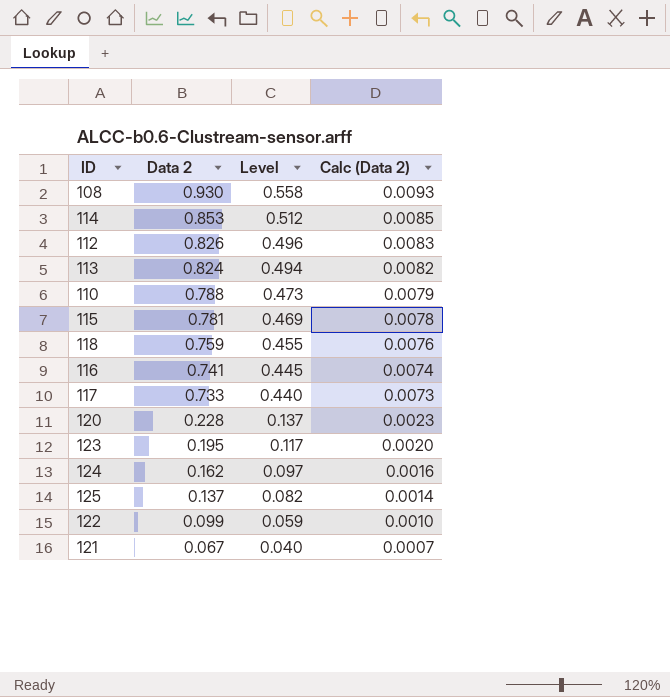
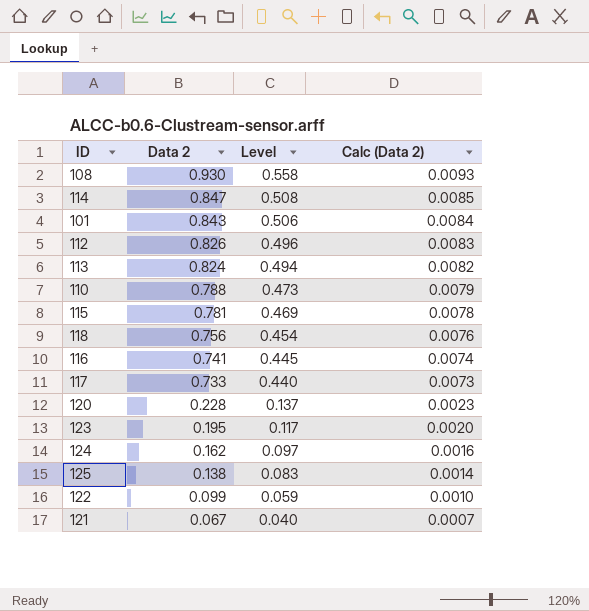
114 | Data 2: 0.853 -> 0.847
114 | Level: 0.512 -> 0.508
row 101: none -> 0.843 | 0.506 | 0.0084
118 | Data 2: 0.759 -> 0.756
118 | Level: 0.455 -> 0.454
125 | Data 2: 0.137 -> 0.138
125 | Level: 0.082 -> 0.083

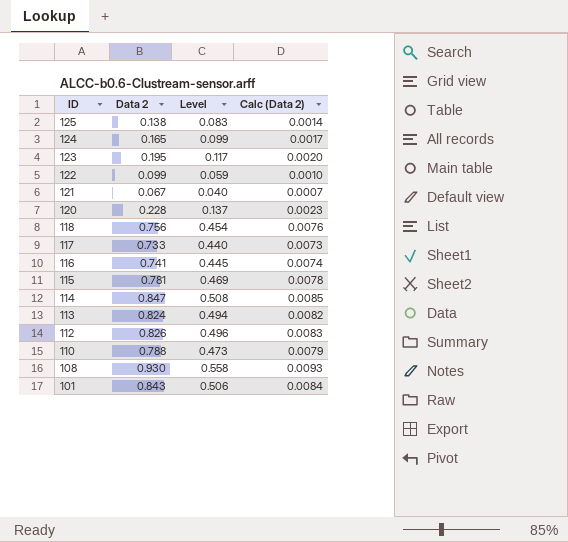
row order: Data 2 descending -> ID descending
124 | Data 2: 0.162 -> 0.165
124 | Level: 0.097 -> 0.099
124 | Calc (Data 2): 0.0016 -> 0.0017

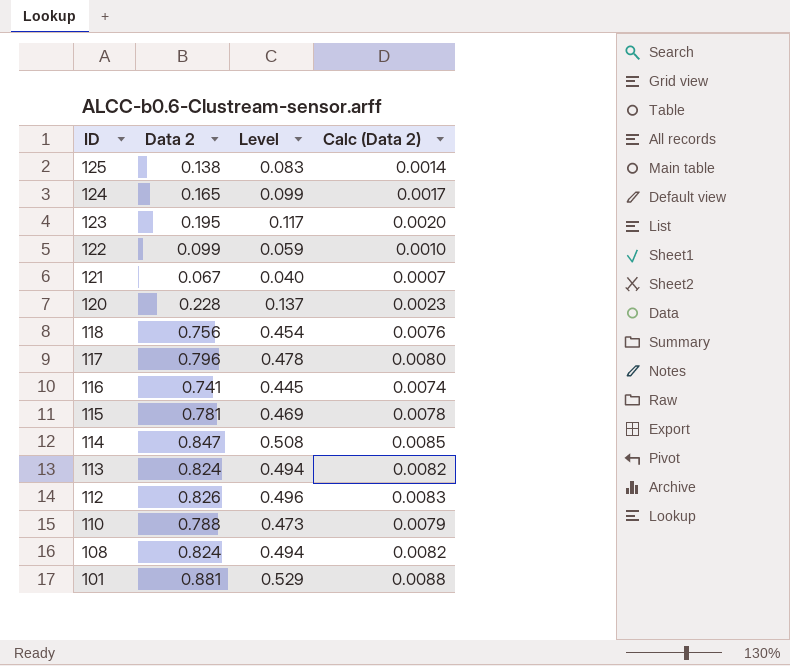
117 | Data 2: 0.733 -> 0.796
117 | Level: 0.440 -> 0.478
117 | Calc (Data 2): 0.0073 -> 0.0080
108 | Data 2: 0.930 -> 0.824
108 | Level: 0.558 -> 0.494
108 | Calc (Data 2): 0.0093 -> 0.0082
101 | Data 2: 0.843 -> 0.881
101 | Level: 0.506 -> 0.529
101 | Calc (Data 2): 0.0084 -> 0.0088

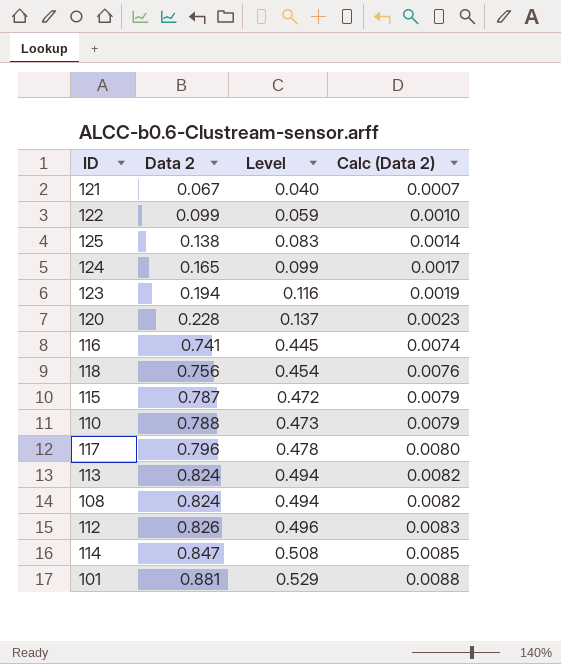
row order: ID descending -> Data 2 ascending
123 | Data 2: 0.195 -> 0.194
123 | Level: 0.117 -> 0.116
123 | Calc (Data 2): 0.0020 -> 0.0019
115 | Data 2: 0.781 -> 0.787
115 | Level: 0.469 -> 0.472
115 | Calc (Data 2): 0.0078 -> 0.0079

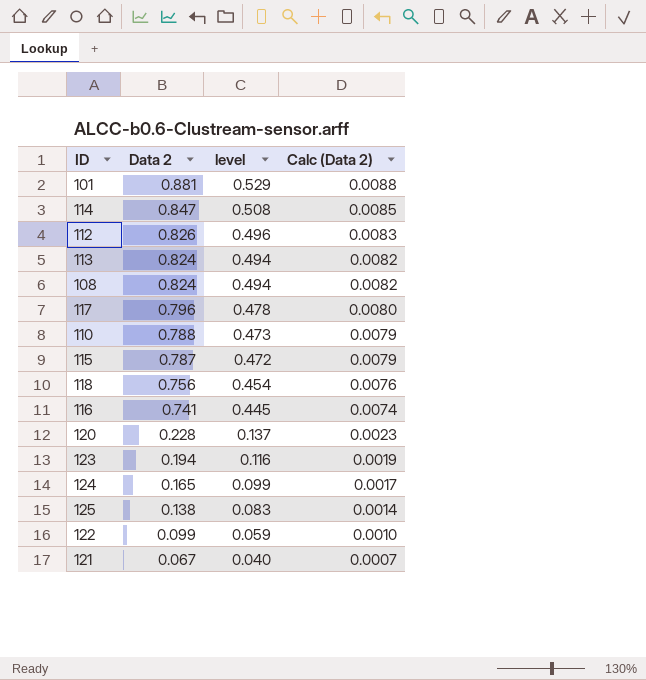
row order: Data 2 ascending -> Data 2 descending
column name: Level -> level

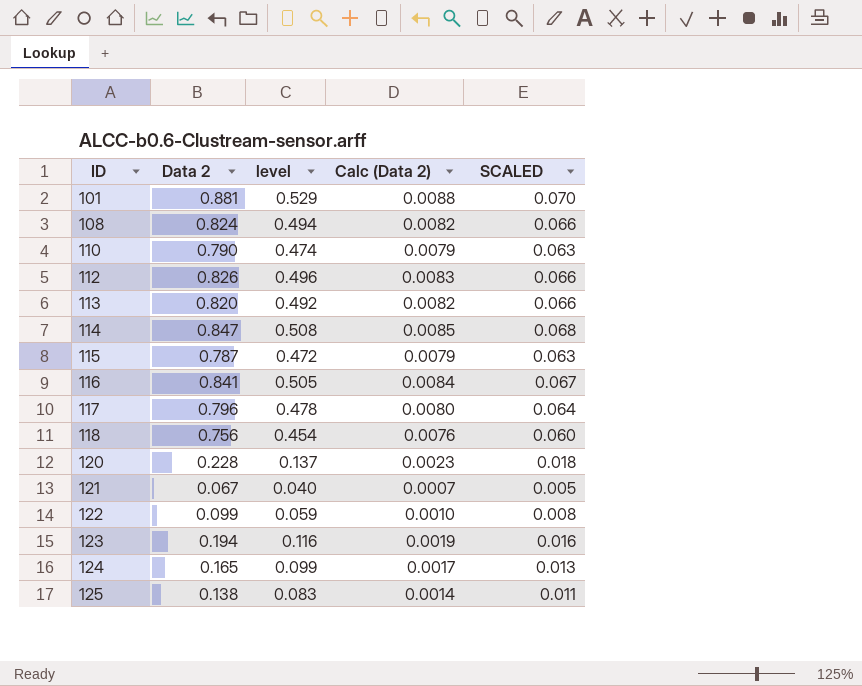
row order: Data 2 descending -> ID ascending
column SCALED | formula: none -> [Data 2] * 0.08
110 | Data 2: 0.788 -> 0.790
110 | level: 0.473 -> 0.474
113 | Data 2: 0.824 -> 0.820
113 | level: 0.494 -> 0.492
116 | Data 2: 0.741 -> 0.841
116 | level: 0.445 -> 0.505
116 | Calc (Data 2): 0.0074 -> 0.0084

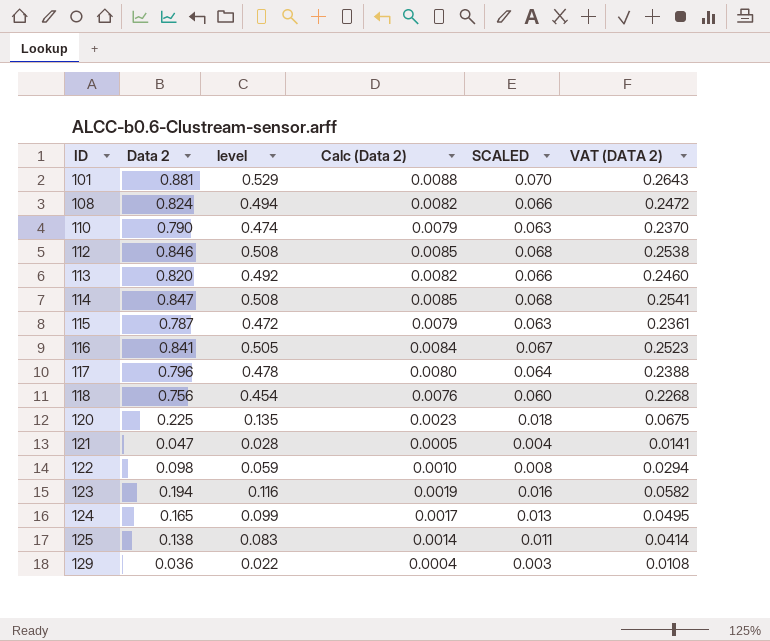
column VAT (DATA 2) | formula: none -> [Data 2] * 0.3
112 | Data 2: 0.826 -> 0.846
112 | level: 0.496 -> 0.508
112 | Calc (Data 2): 0.0083 -> 0.0085
112 | SCALED: 0.066 -> 0.068
120 | Data 2: 0.228 -> 0.225
120 | level: 0.137 -> 0.135
121 | Data 2: 0.067 -> 0.047
121 | level: 0.040 -> 0.028
121 | Calc (Data 2): 0.0007 -> 0.0005
121 | SCALED: 0.005 -> 0.004
122 | Data 2: 0.099 -> 0.098
row 129: none -> 0.036 | 0.022 | 0.0004 | 0.003 | 0.0108

